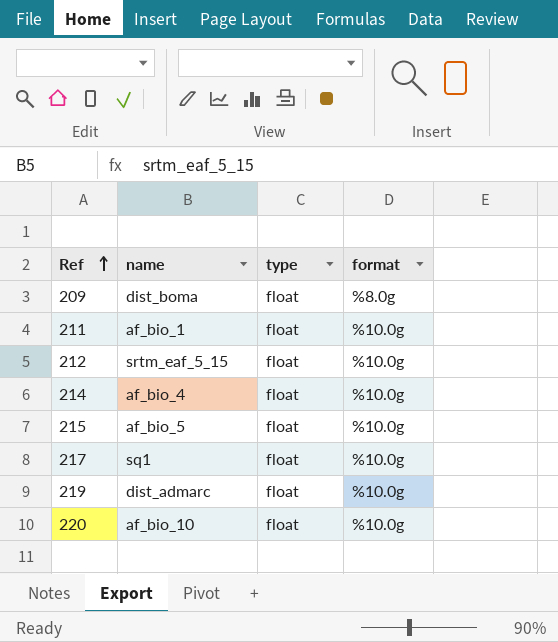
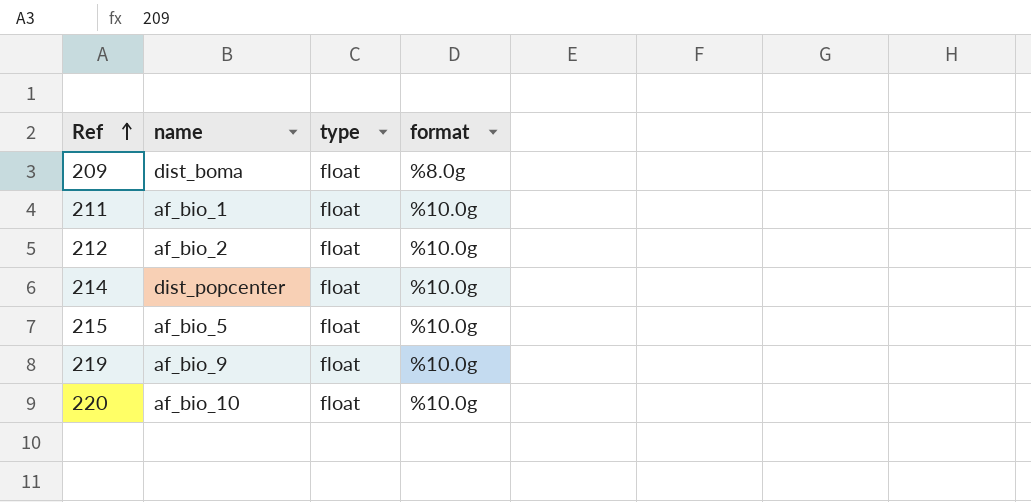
row 217: sq1 | float | %10.0g -> none
212 | name: srtm_eaf_5_15 -> af_bio_2
214 | name: af_bio_4 -> dist_popcenter
219 | name: dist_admarc -> af_bio_9

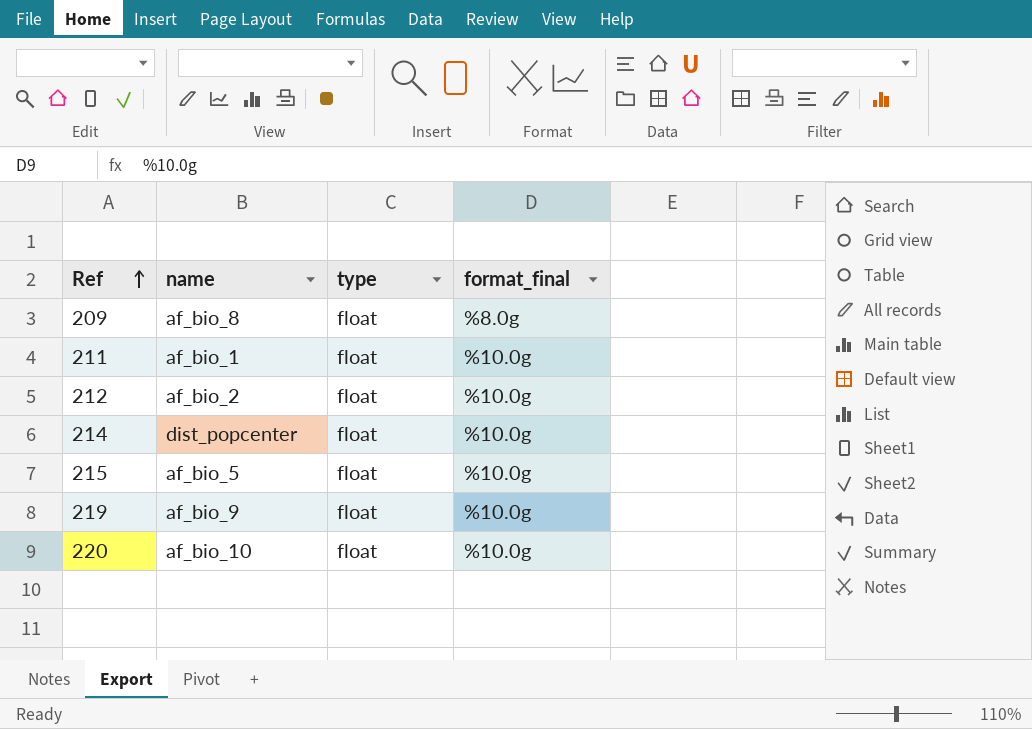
column name: format -> format_final
209 | name: dist_boma -> af_bio_8

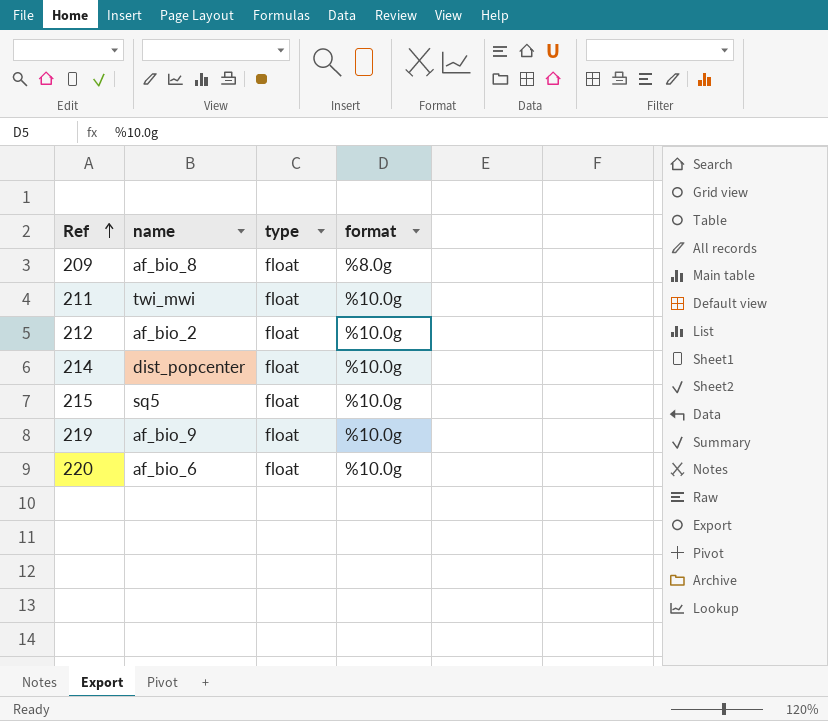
column name: format_final -> format
211 | name: af_bio_1 -> twi_mwi
215 | name: af_bio_5 -> sq5
220 | name: af_bio_10 -> af_bio_6

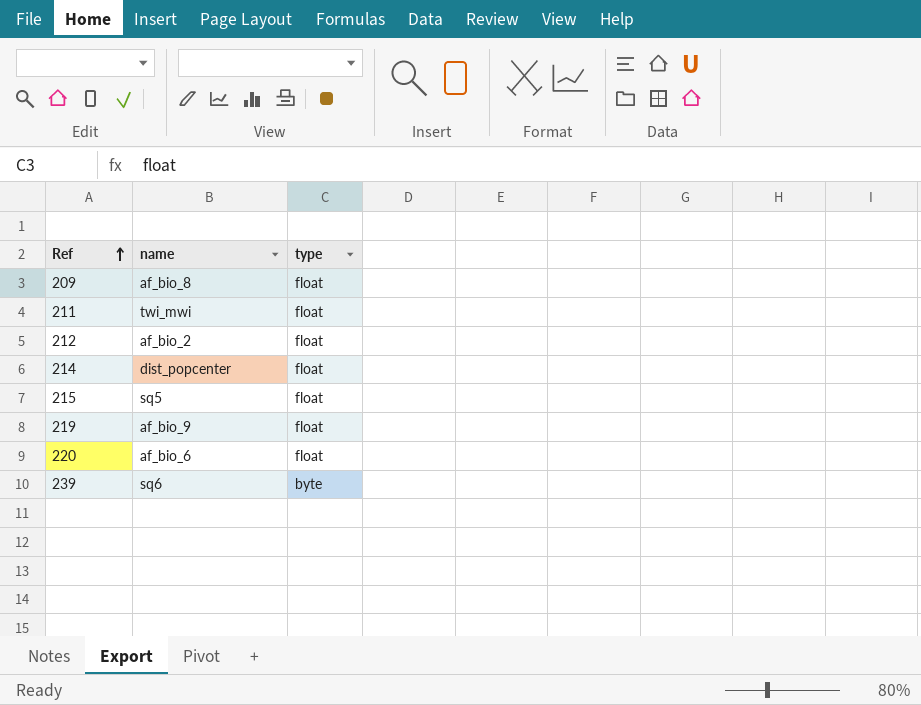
column format | position: 4 -> none
row 239: none -> sq6 | byte

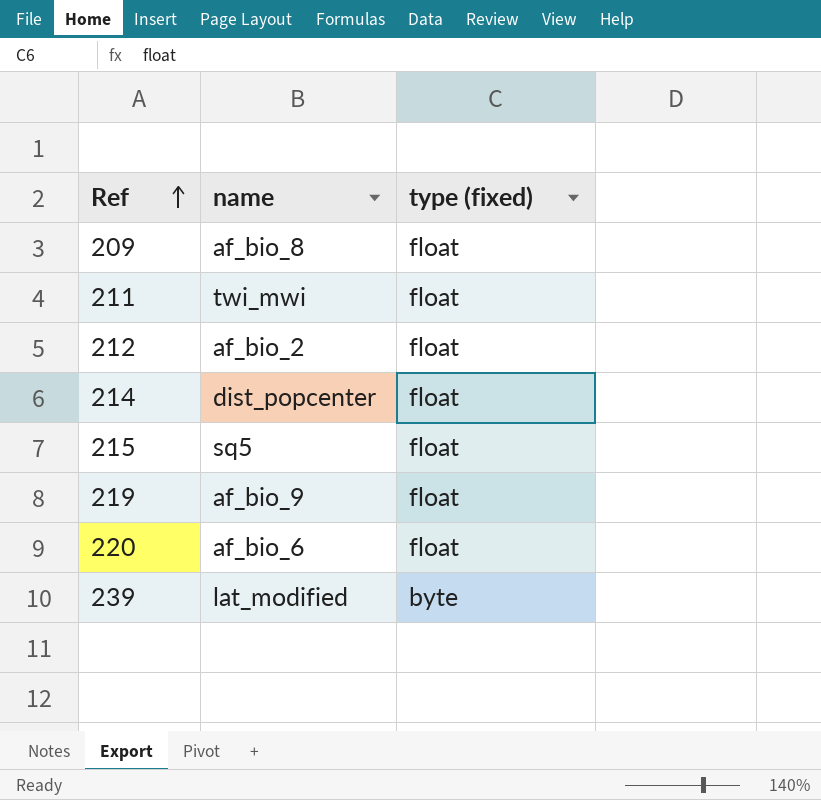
column name: type -> type (fixed)
239 | name: sq6 -> lat_modified

